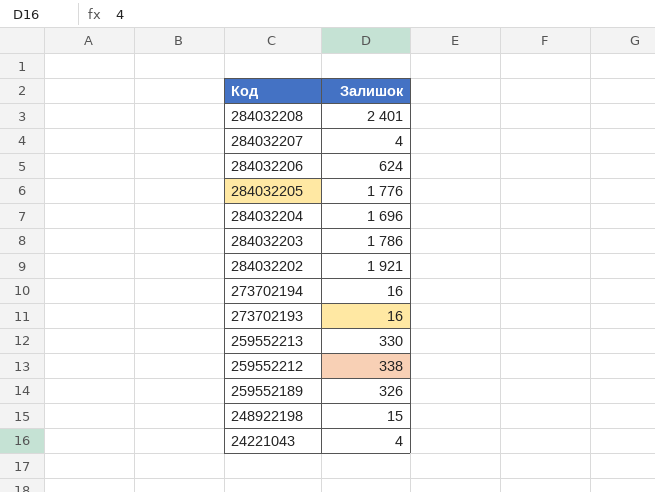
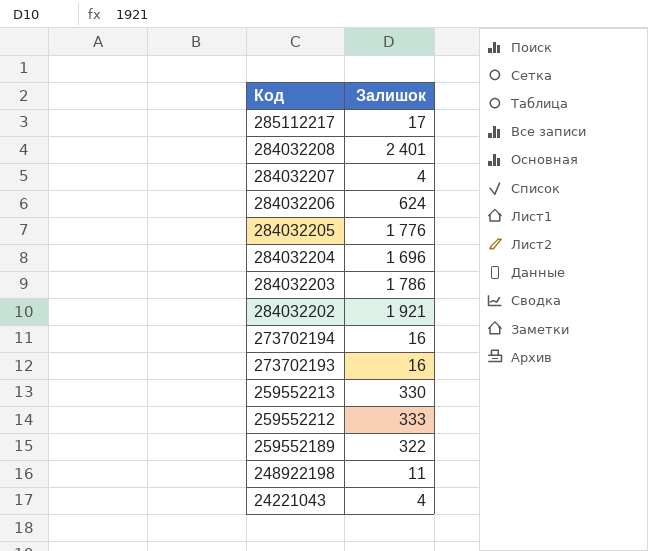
row 285112217: none -> 17
259552212 | Залишок: 338 -> 333
259552189 | Залишок: 326 -> 322
248922198 | Залишок: 15 -> 11

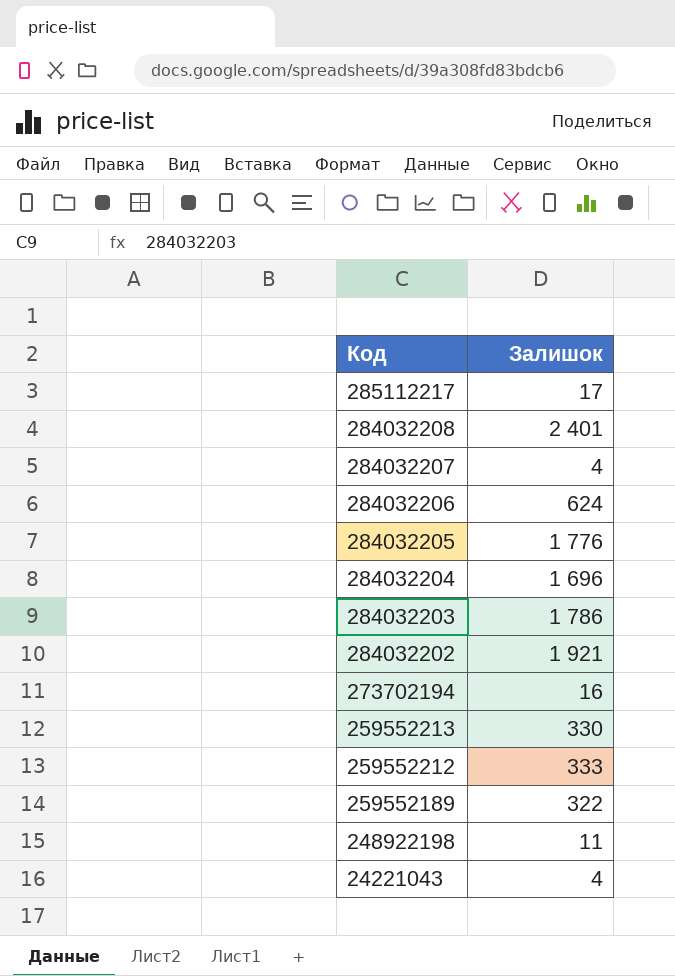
row 273702193: 16 -> none

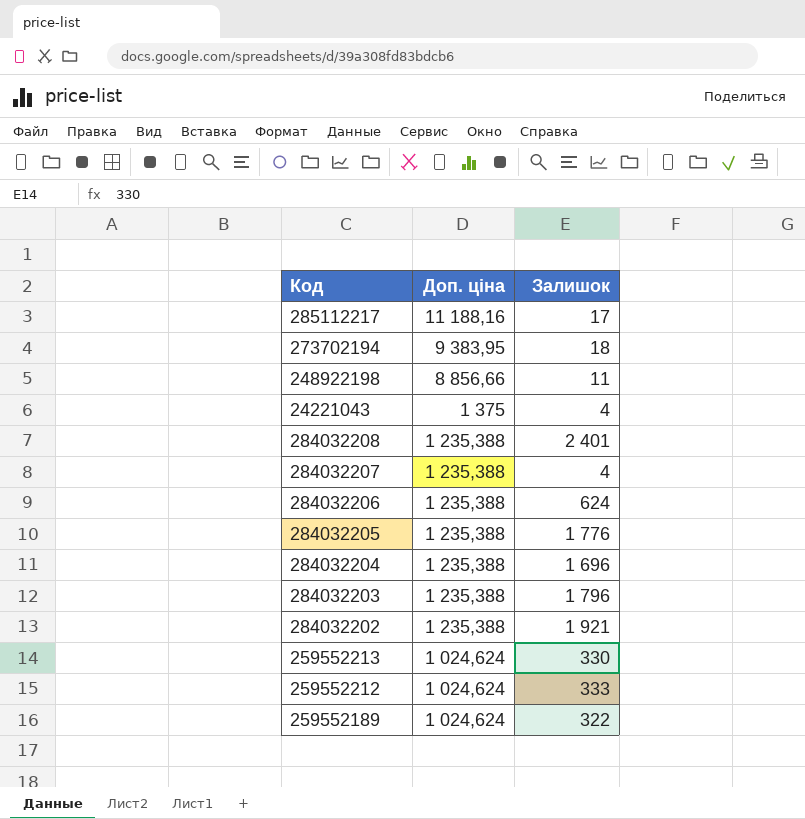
row order: Код descending -> Доп. ціна descending
column Доп. ціна | position: none -> 2
273702194 | Залишок: 16 -> 18
284032203 | Залишок: 1 786 -> 1 796

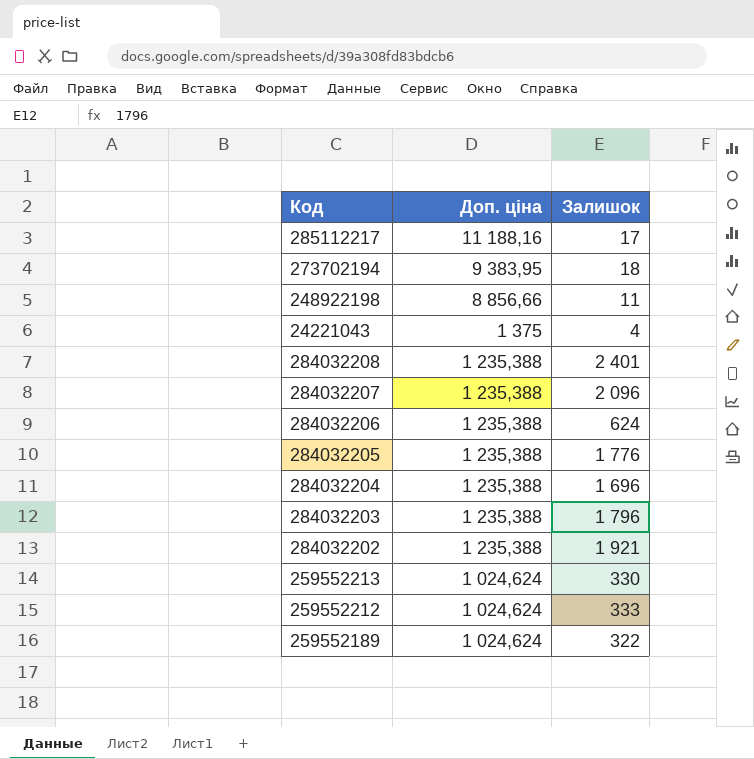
284032207 | Залишок: 4 -> 2 096

